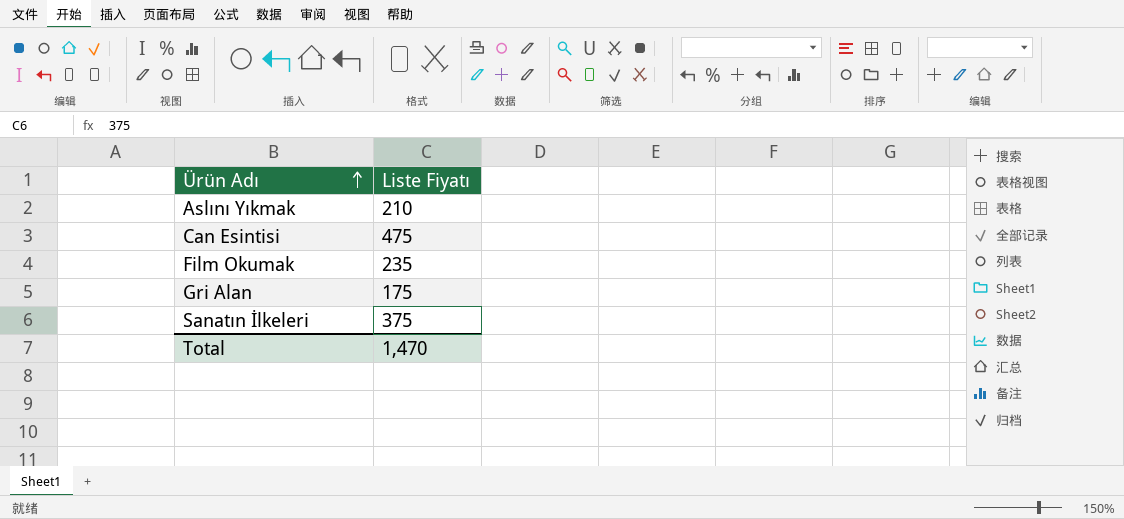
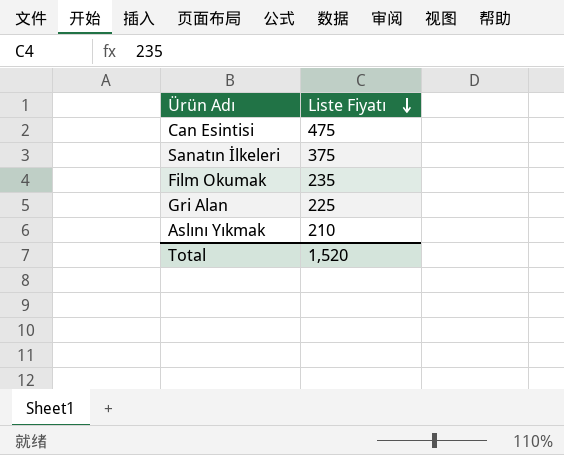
row order: Ürün Adı ascending -> Liste Fiyatı descending
Gri Alan | Liste Fiyatı: 175 -> 225
Total | Liste Fiyatı: 1,470 -> 1,520

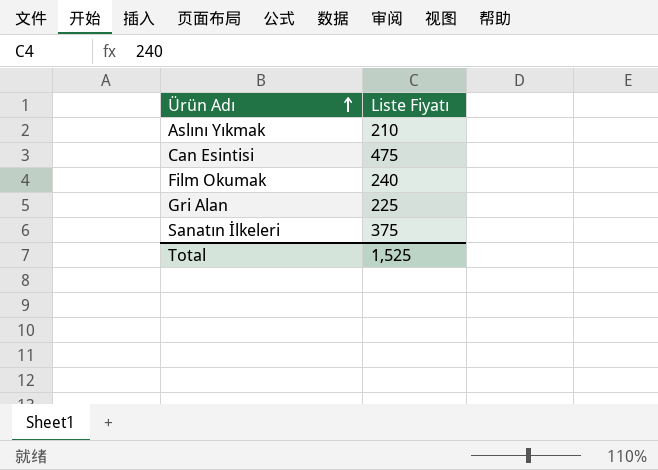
row order: Liste Fiyatı descending -> Ürün Adı ascending
Film Okumak | Liste Fiyatı: 235 -> 240
Total | Liste Fiyatı: 1,520 -> 1,525

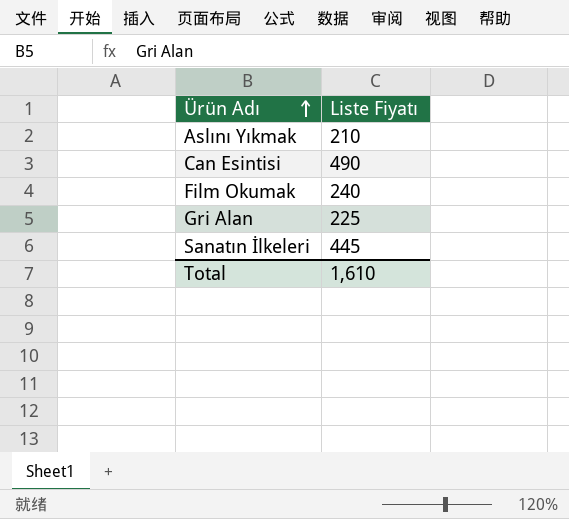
Can Esintisi | Liste Fiyatı: 475 -> 490
Sanatın İlkeleri | Liste Fiyatı: 375 -> 445
Total | Liste Fiyatı: 1,525 -> 1,610

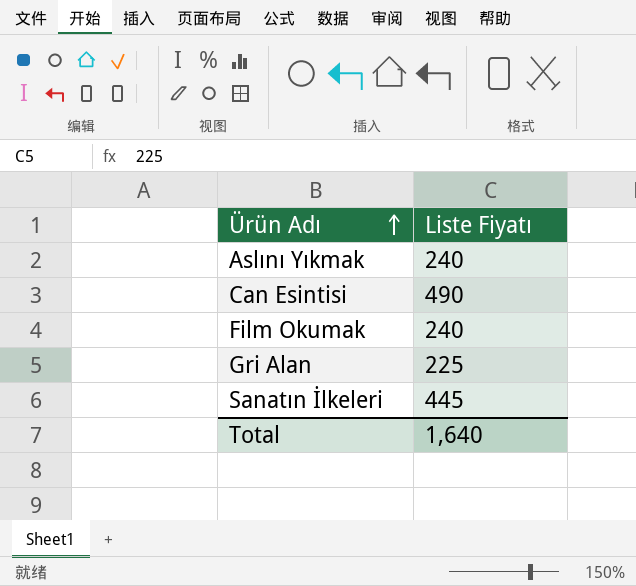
Aslını Yıkmak | Liste Fiyatı: 210 -> 240
Total | Liste Fiyatı: 1,610 -> 1,640

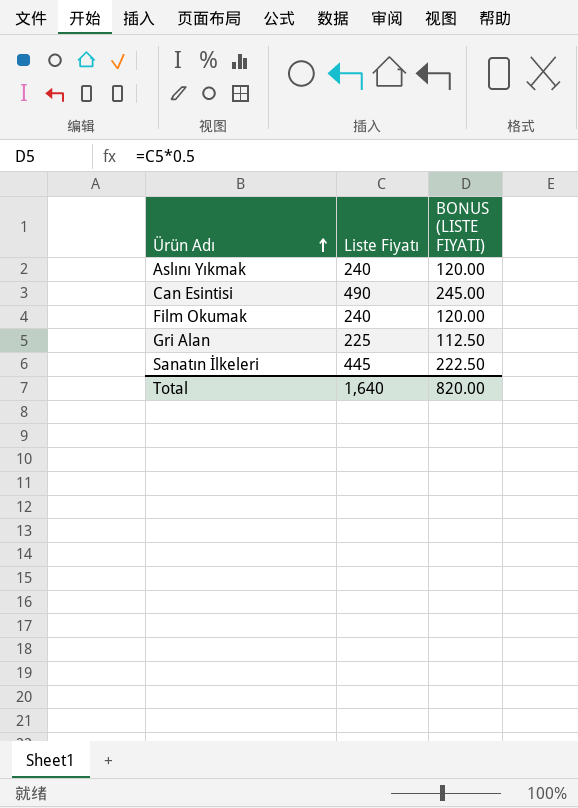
column BONUS (LISTE FIYATI) | formula: none -> [Liste Fiyatı] * 0.5

